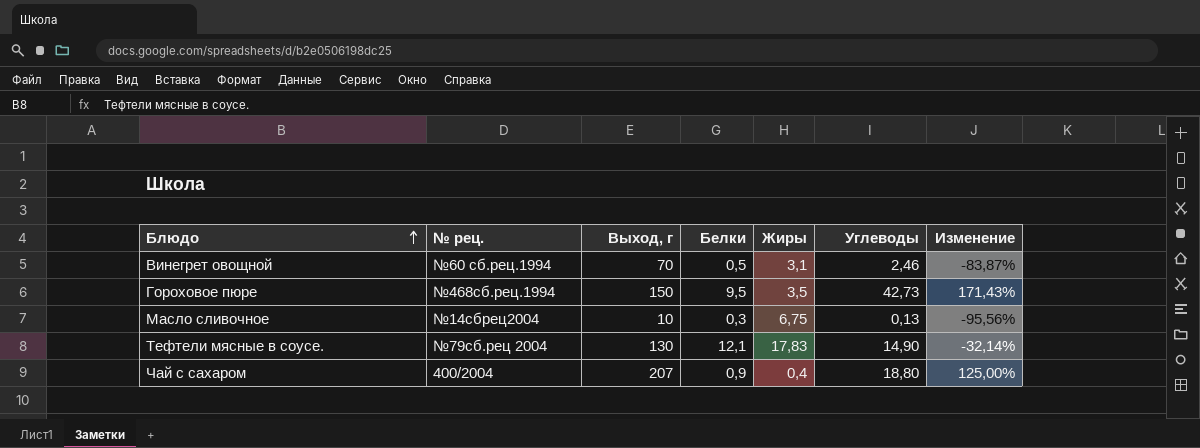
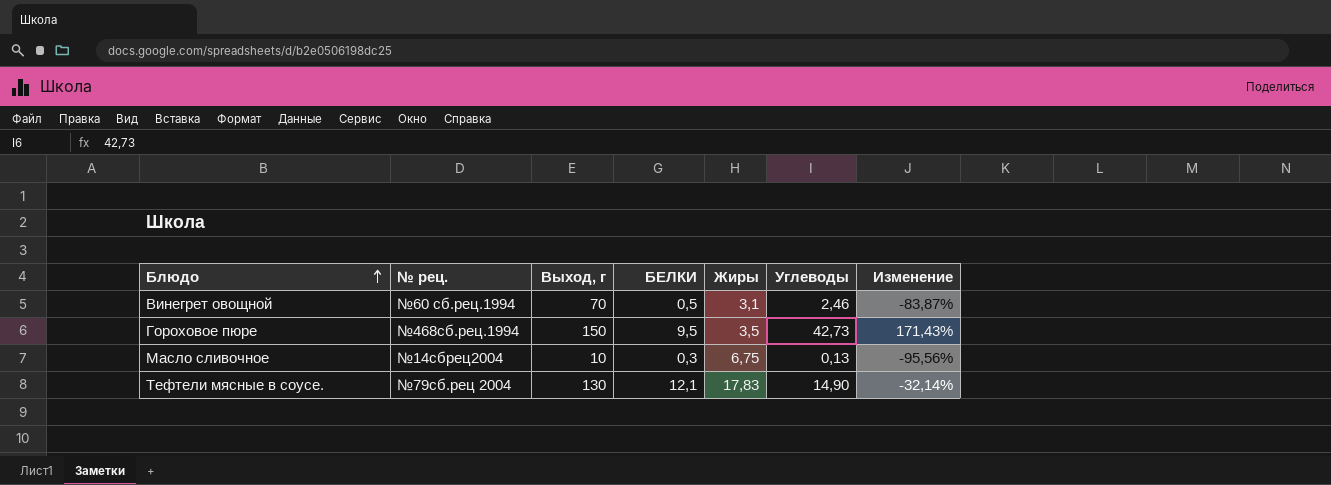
column name: Белки -> БЕЛКИ
row Чай с сахаром: 400/2004 | 207 | 0,9 | 0,4 | 18,80 | 125,00% -> none

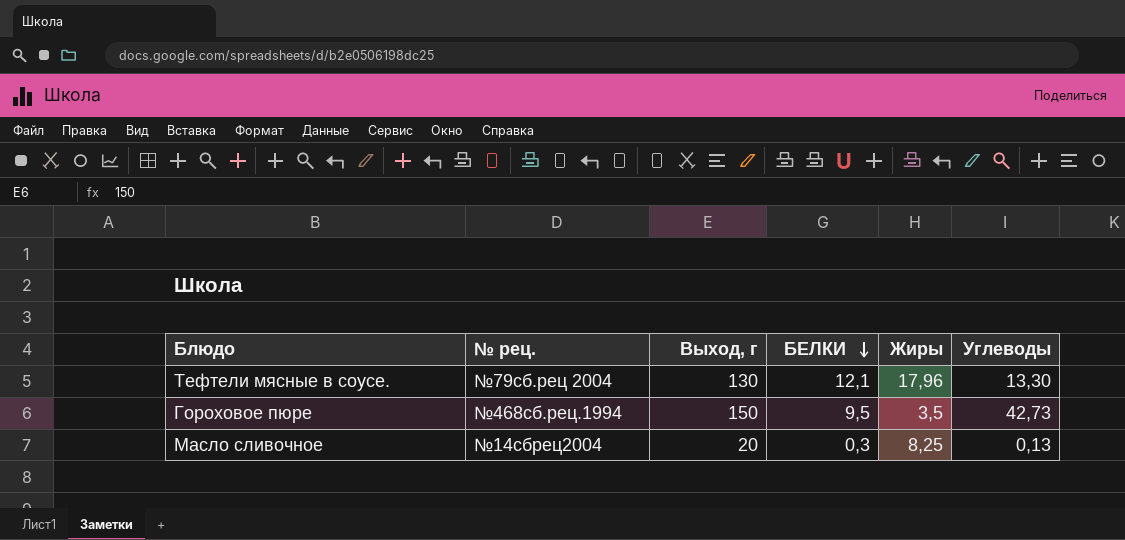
row order: Блюдо ascending -> БЕЛКИ descending
column Изменение | formula: ([БЕЛКИ] - [Жиры]) / [Жиры] -> none
row Винегрет овощной: №60 сб.рец.1994 | 70 | 0,5 | 3,1 | 2,46 | -83,87% -> none
Тефтели мясные в соусе. | Жиры: 17,83 -> 17,96
Тефтели мясные в соусе. | Углеводы: 14,90 -> 13,30
Масло сливочное | Выход, г: 10 -> 20
Масло сливочное | Жиры: 6,75 -> 8,25

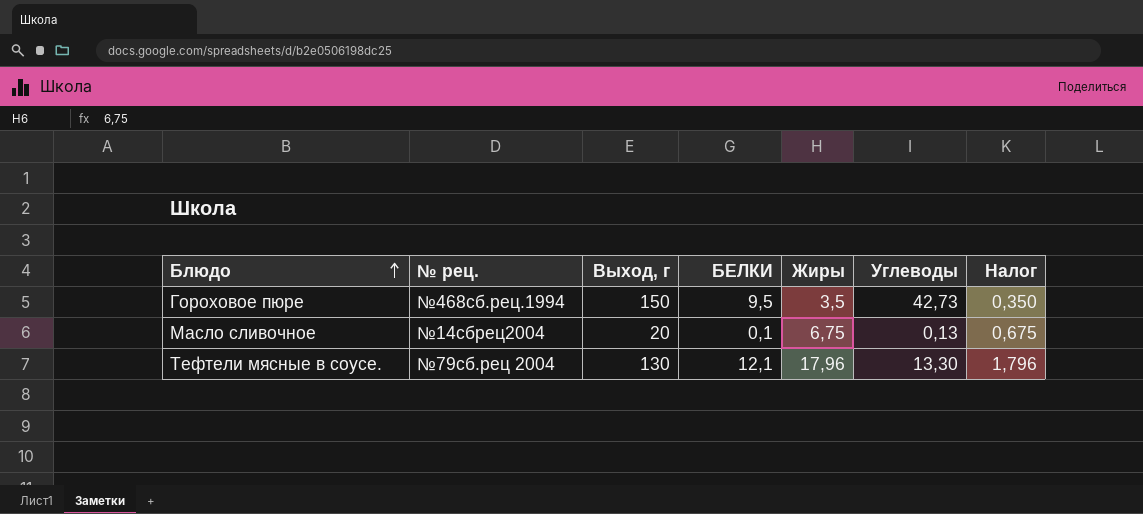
row order: БЕЛКИ descending -> Блюдо ascending
column Налог | formula: none -> [Жиры] * 0,1
Масло сливочное | БЕЛКИ: 0,3 -> 0,1
Масло сливочное | Жиры: 8,25 -> 6,75

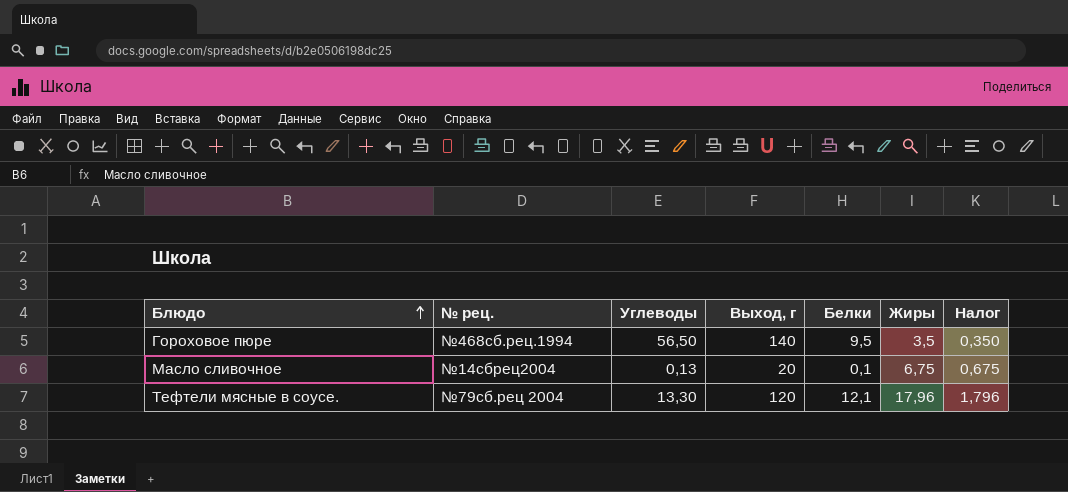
column Углеводы | position: 6 -> 3
column name: БЕЛКИ -> Белки
Гороховое пюре | Углеводы: 42,73 -> 56,50
Гороховое пюре | Выход, г: 150 -> 140
Тефтели мясные в соусе. | Выход, г: 130 -> 120

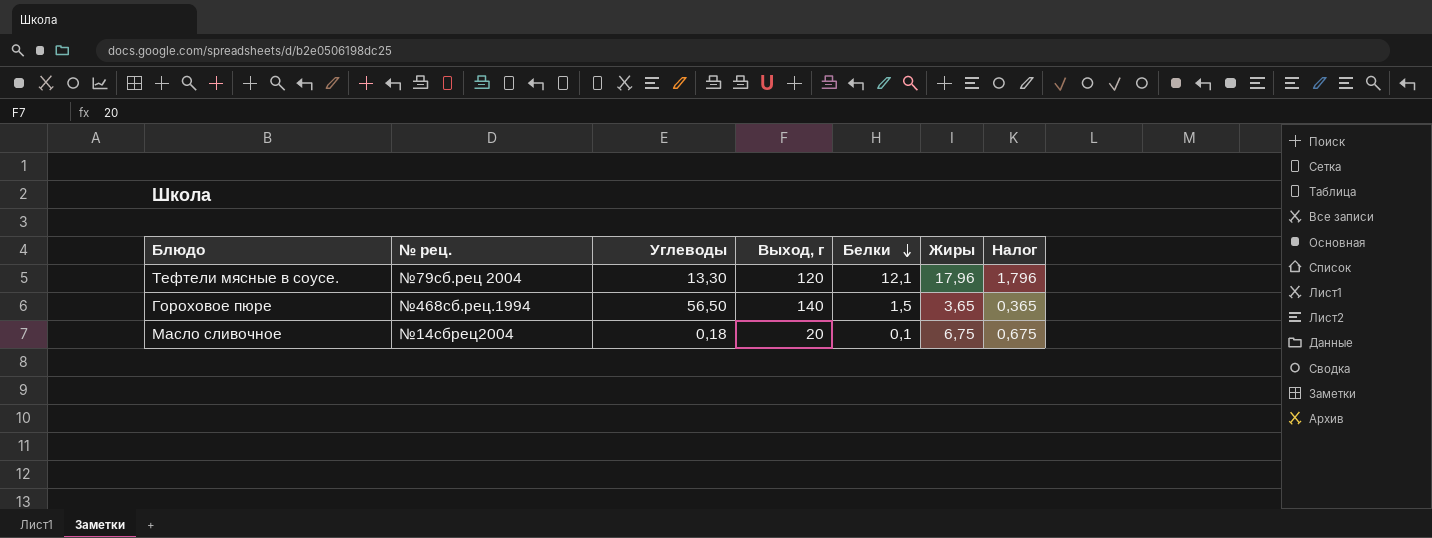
row order: Блюдо ascending -> Белки descending
Гороховое пюре | Белки: 9,5 -> 1,5
Гороховое пюре | Жиры: 3,5 -> 3,65
Гороховое пюре | Налог: 0,350 -> 0,365
Масло сливочное | Углеводы: 0,13 -> 0,18

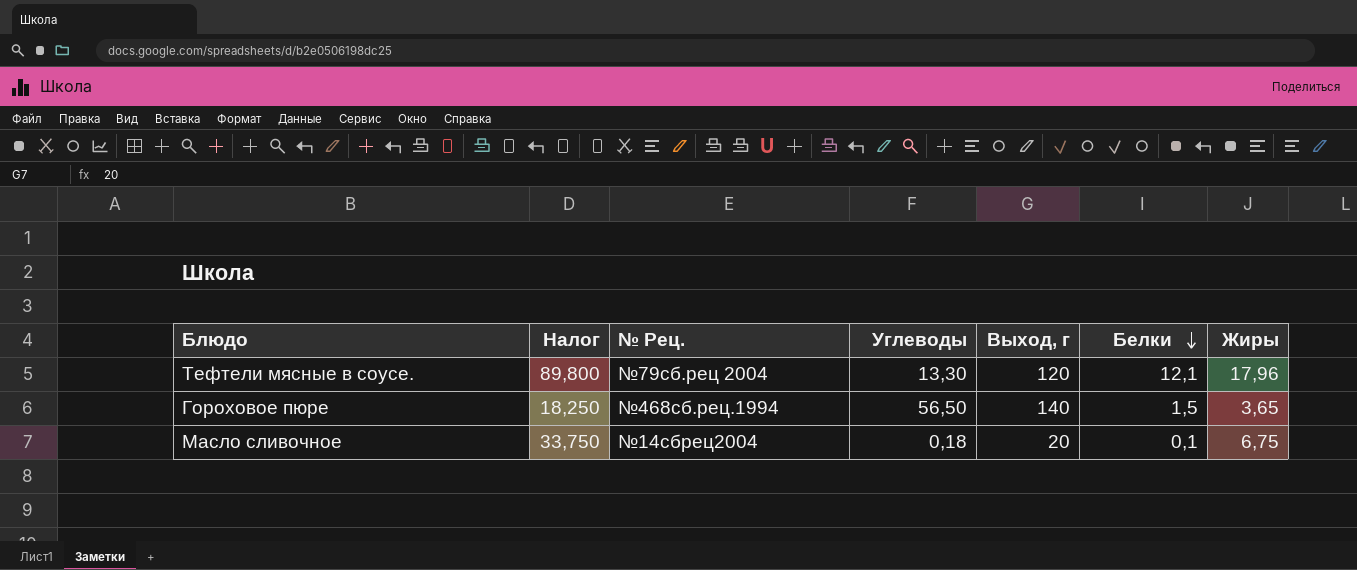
column Налог | formula: [Жиры] * 0,1 -> [Жиры] * 5
column Налог | position: 7 -> 2
column name: № рец. -> № Рец.

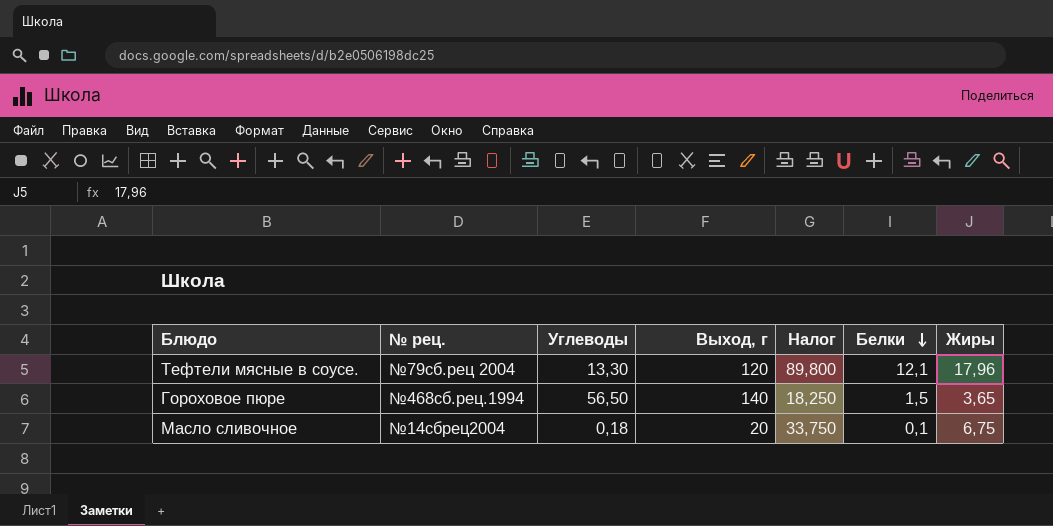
column name: № Рец. -> № рец.
column Налог | position: 2 -> 5

